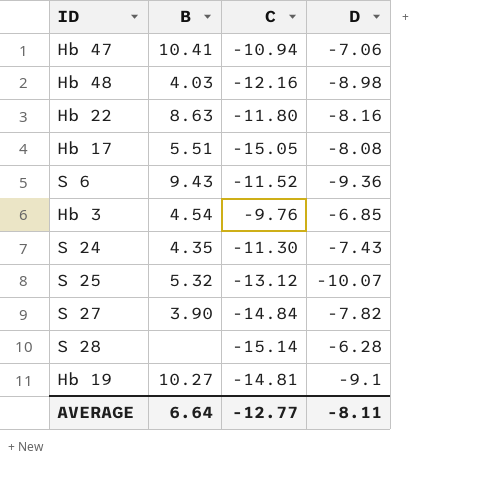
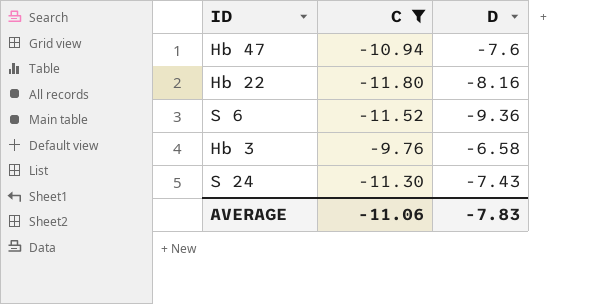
filter: none -> C >= -11.80
column B | position: 2 -> none
Hb 47 | D: -7.06 -> -7.6
Hb 3 | D: -6.85 -> -6.58
AVERAGE | C: -12.77 -> -11.06
AVERAGE | D: -8.11 -> -7.83

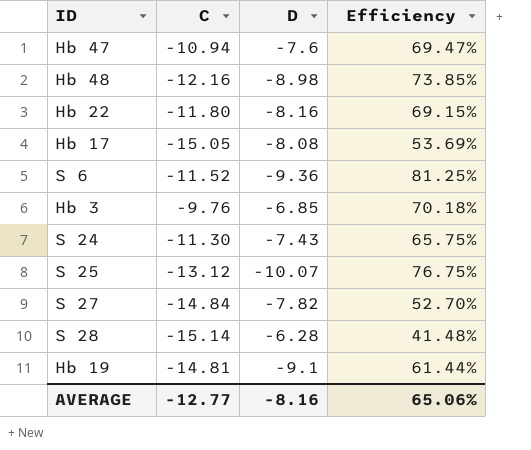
filter: C >= -11.80 -> none
column Efficiency | formula: none -> [D] / [C]
Hb 3 | D: -6.58 -> -6.85
AVERAGE | C: -11.06 -> -12.77
AVERAGE | D: -7.83 -> -8.16

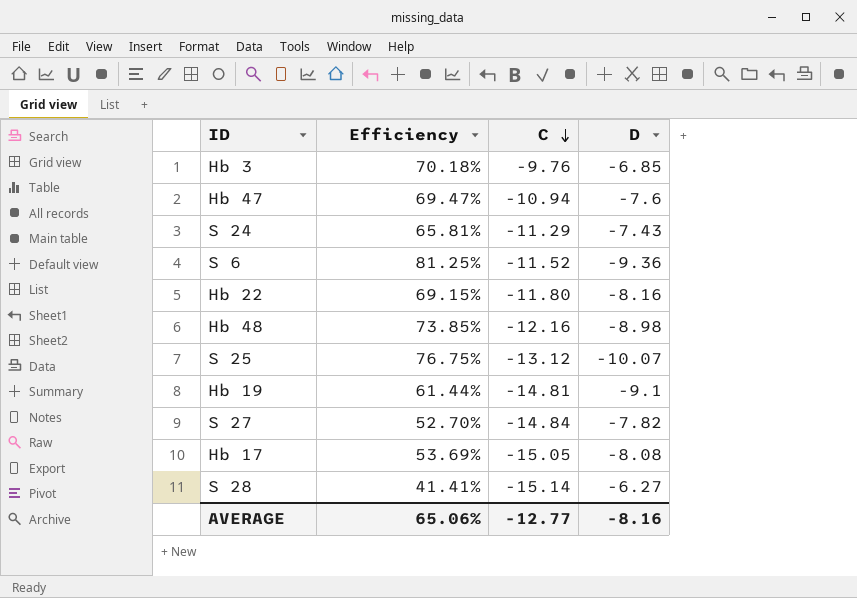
row order: none -> C descending
column Efficiency | position: 4 -> 2
S 24 | Efficiency: 65.75% -> 65.81%
S 24 | C: -11.30 -> -11.29
S 28 | Efficiency: 41.48% -> 41.41%
S 28 | D: -6.28 -> -6.27

